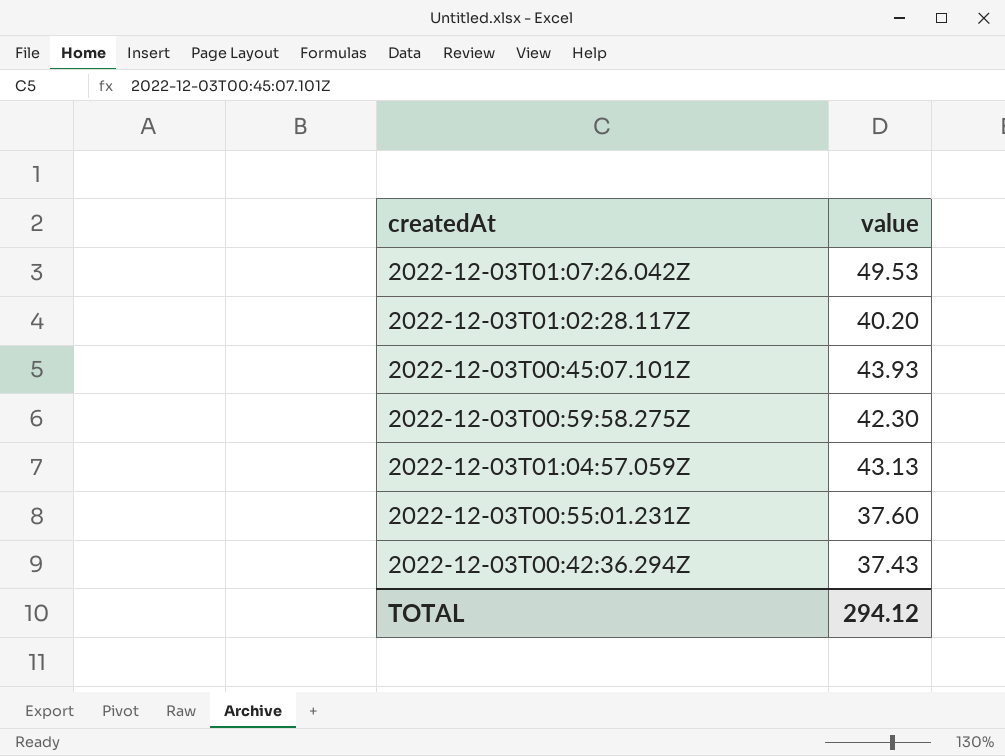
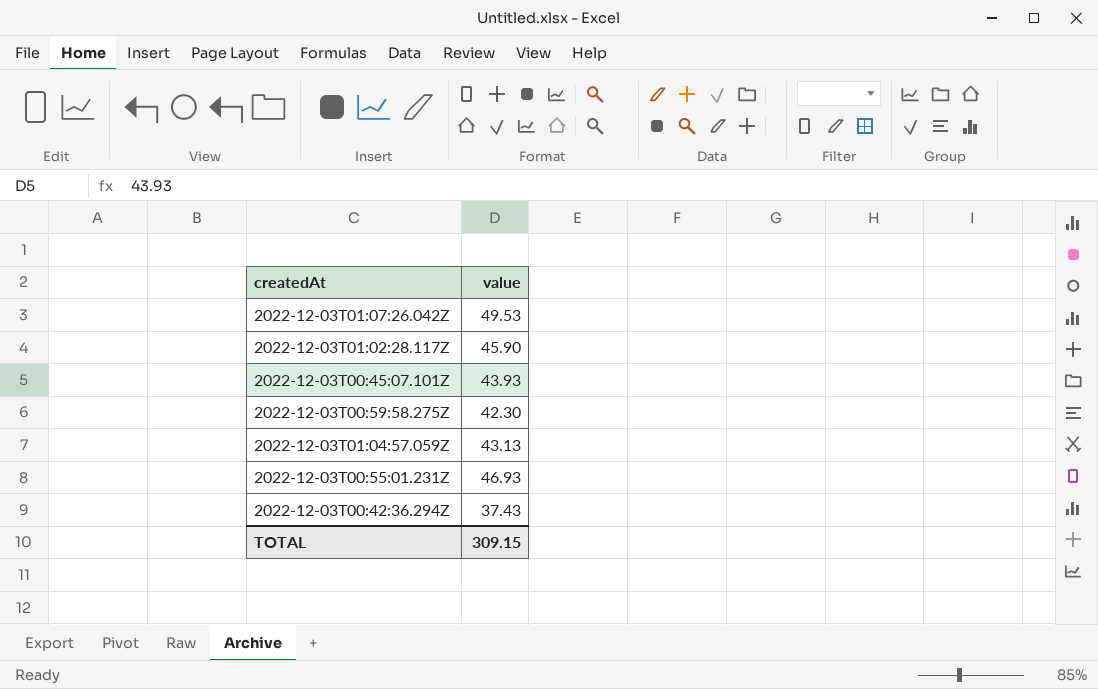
2022-12-03T01:02:28.117Z | value: 40.20 -> 45.90
2022-12-03T00:55:01.231Z | value: 37.60 -> 46.93
TOTAL | value: 294.12 -> 309.15

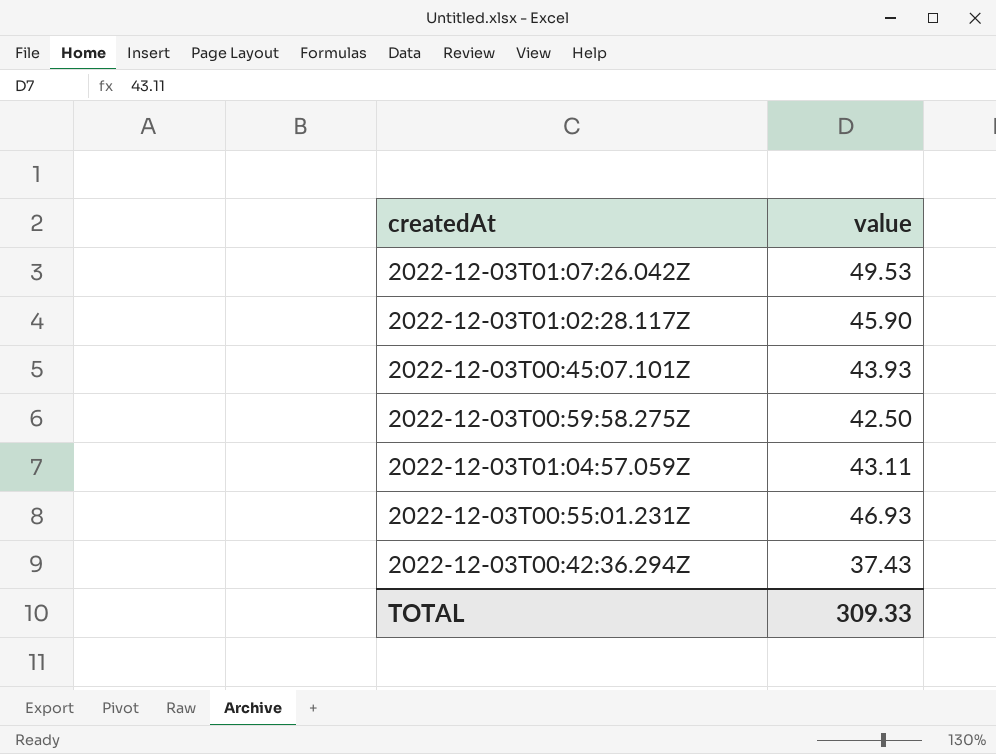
2022-12-03T00:59:58.275Z | value: 42.30 -> 42.50
2022-12-03T01:04:57.059Z | value: 43.13 -> 43.11
TOTAL | value: 309.15 -> 309.33

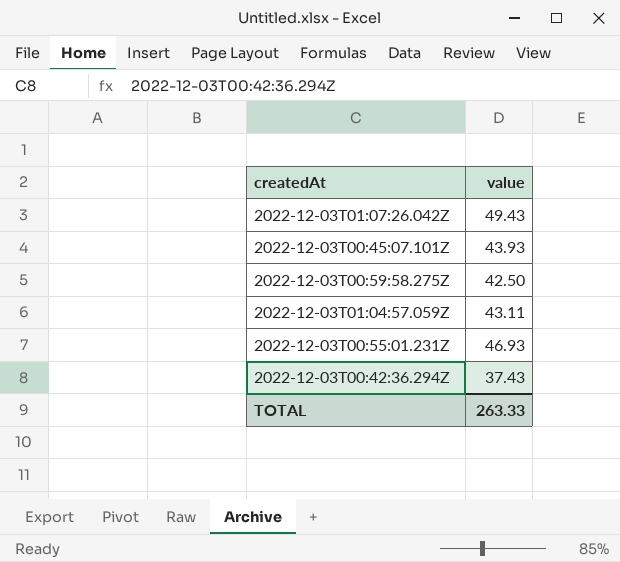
row 2022-12-03T01:02:28.117Z: 45.90 -> none
2022-12-03T01:07:26.042Z | value: 49.53 -> 49.43
TOTAL | value: 309.33 -> 263.33

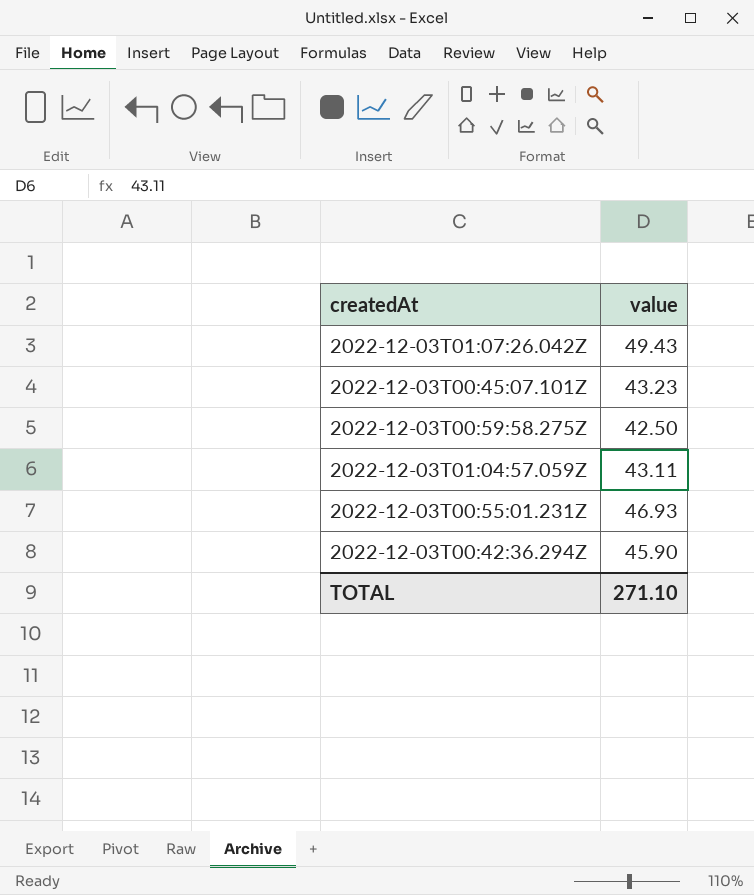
2022-12-03T00:45:07.101Z | value: 43.93 -> 43.23
2022-12-03T00:42:36.294Z | value: 37.43 -> 45.90
TOTAL | value: 263.33 -> 271.10

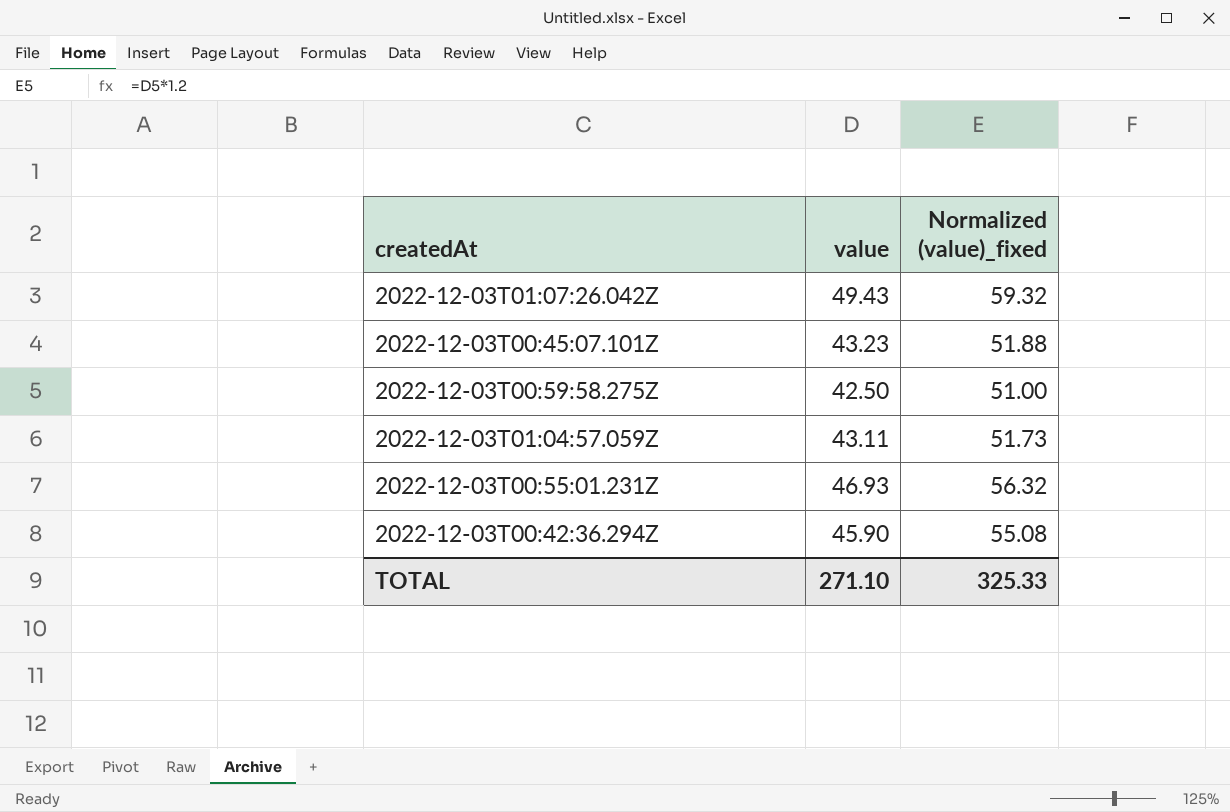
column Normalized (value)_fixed | formula: none -> [value] * 1.2

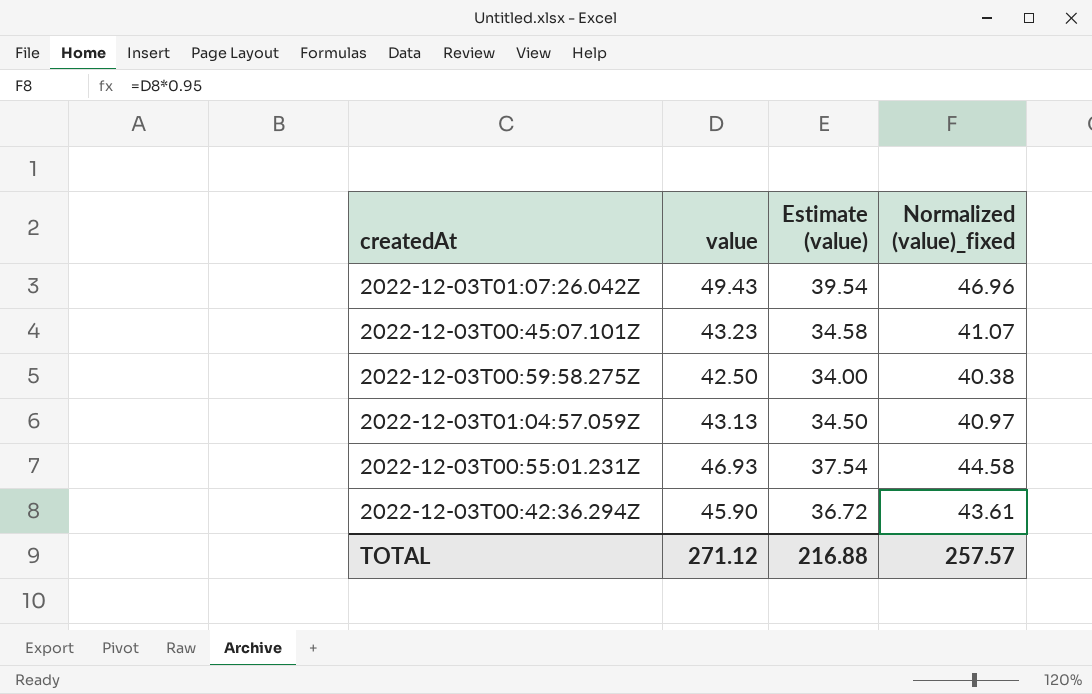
column Estimate (value) | formula: none -> [value] * 0.8
column Normalized (value)_fixed | formula: [value] * 1.2 -> [value] * 0.95
2022-12-03T01:04:57.059Z | value: 43.11 -> 43.13
TOTAL | value: 271.10 -> 271.12
TOTAL | Normalized (value)_fixed: 325.33 -> 257.57

